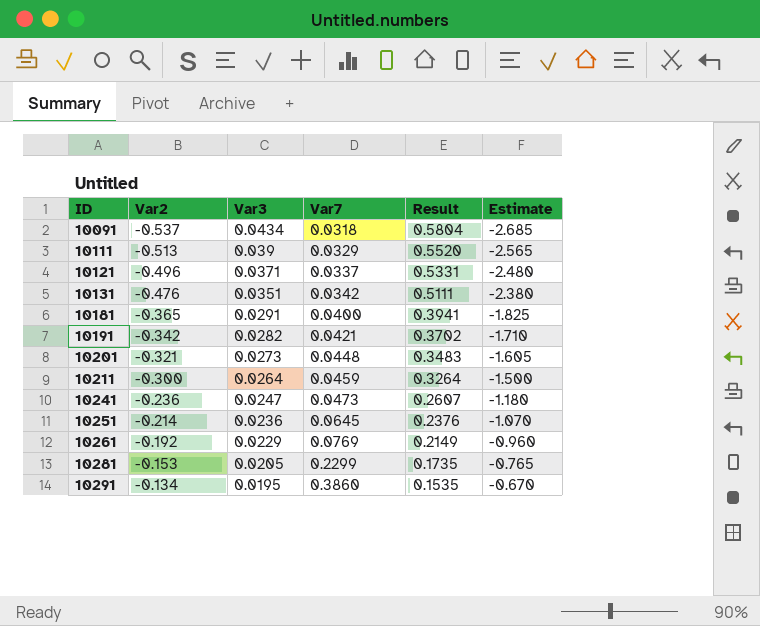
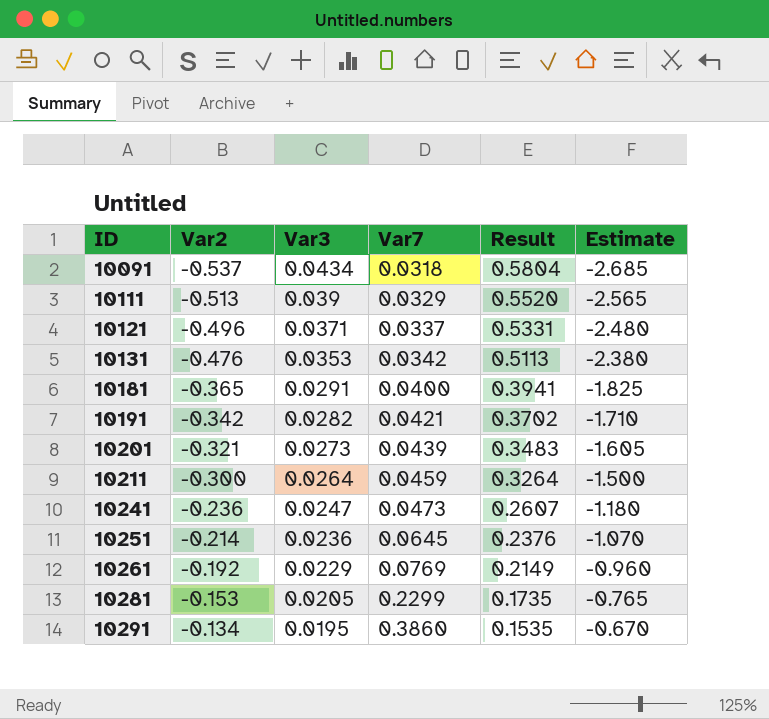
10131 | Var3: 0.0351 -> 0.0353
10131 | Result: 0.5111 -> 0.5113
10201 | Var7: 0.0448 -> 0.0439

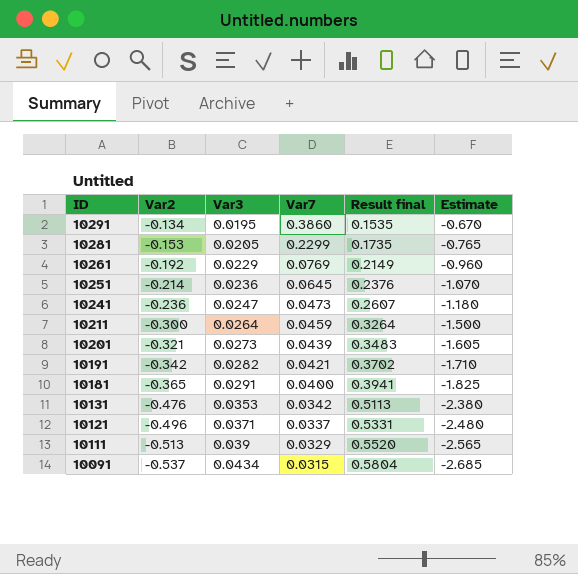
row order: ID ascending -> ID descending
column name: Result -> Result final
10091 | Var7: 0.0318 -> 0.0315

